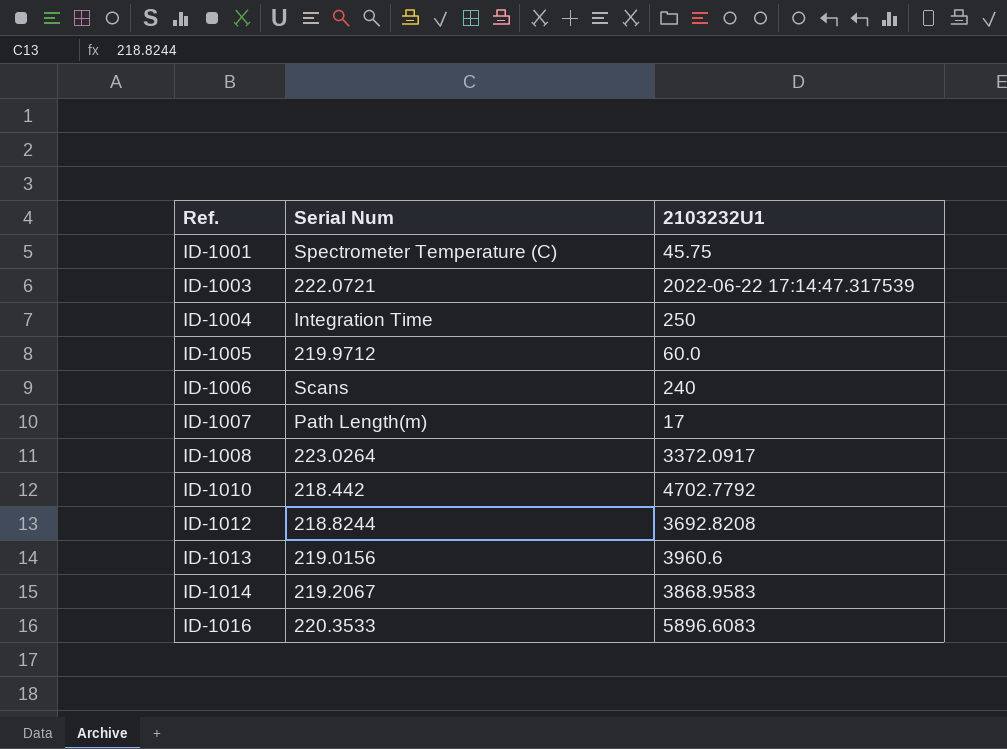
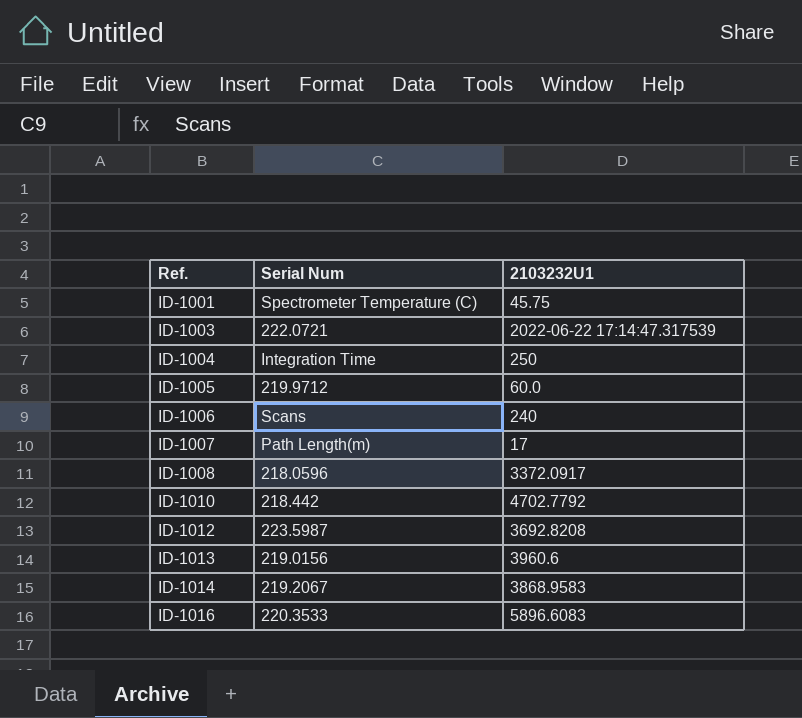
ID-1008 | Serial Num: 223.0264 -> 218.0596
ID-1012 | Serial Num: 218.8244 -> 223.5987

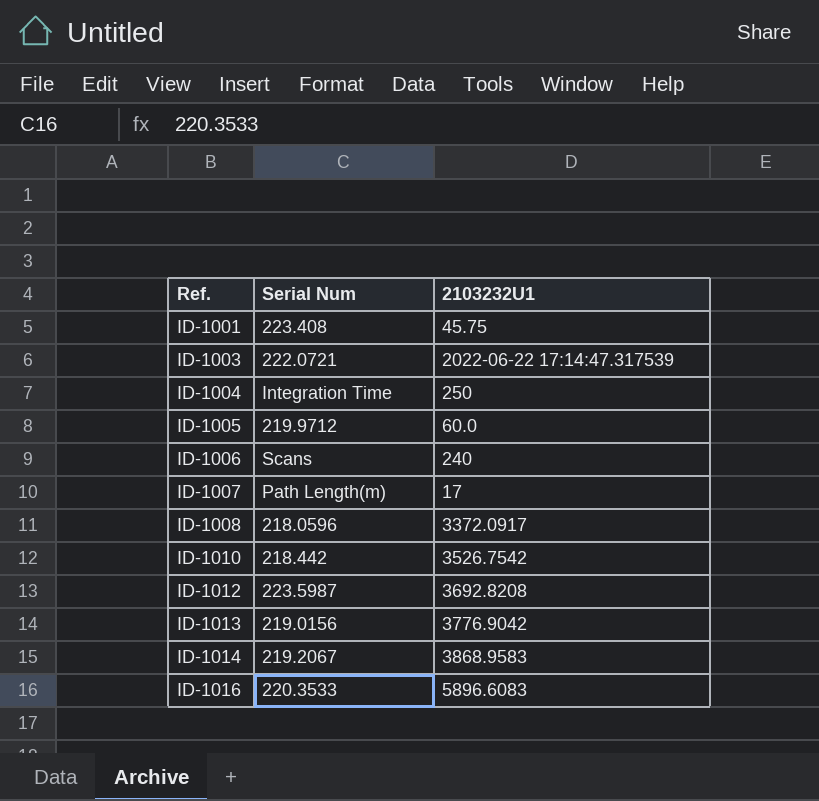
ID-1001 | Serial Num: Spectrometer Temperature (C) -> 223.408
ID-1010 | 2103232U1: 4702.7792 -> 3526.7542
ID-1013 | 2103232U1: 3960.6 -> 3776.9042

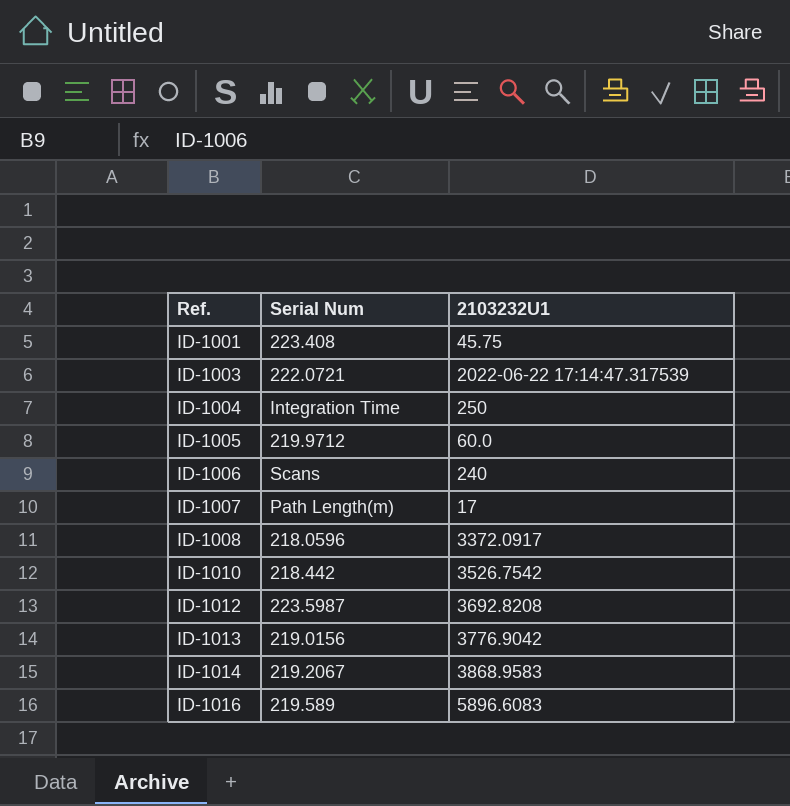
ID-1016 | Serial Num: 220.3533 -> 219.589

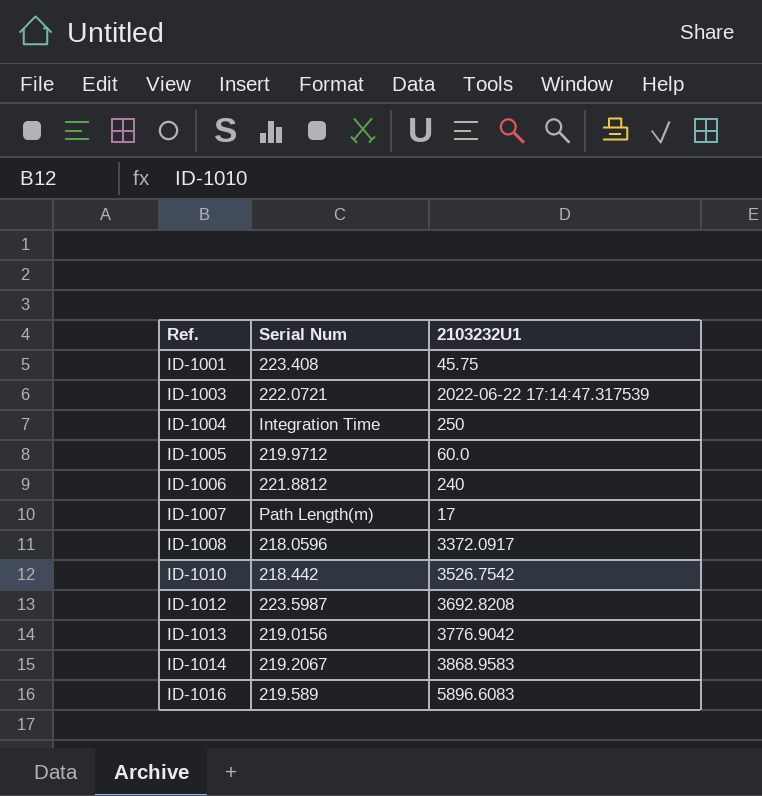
ID-1006 | Serial Num: Scans -> 221.8812

